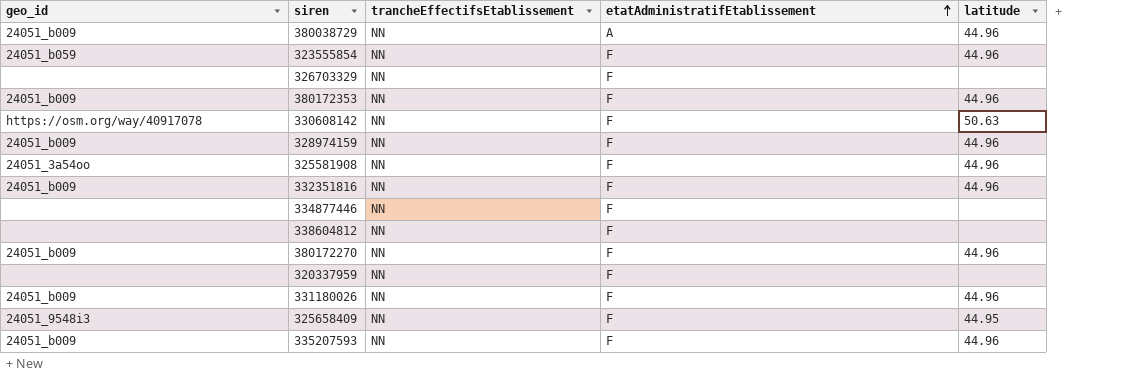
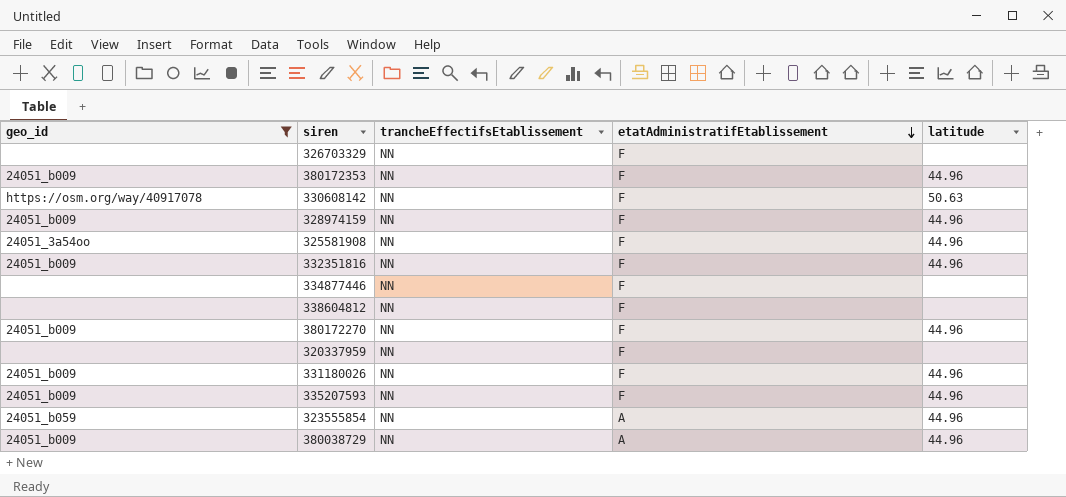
filter: none -> geo_id != 24051_9548i3
row order: etatAdministratifEtablissement ascending -> etatAdministratifEtablissement descending
323555854 | etatAdministratifEtablissement: F -> A

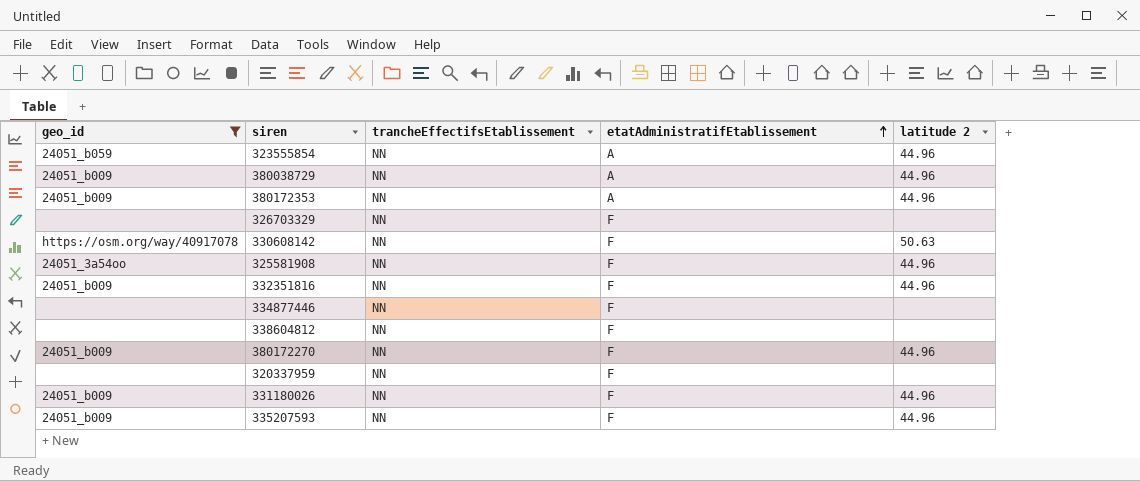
row order: etatAdministratifEtablissement descending -> etatAdministratifEtablissement ascending
column name: latitude -> latitude 2
row 328974159: 24051_b009 | NN | F | 44.96 -> none
380172353 | etatAdministratifEtablissement: F -> A

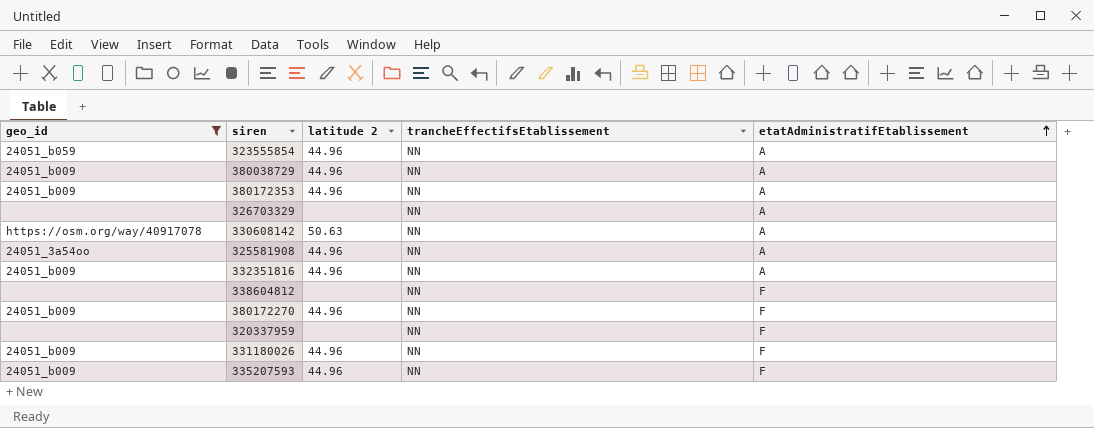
column latitude 2 | position: 5 -> 3
row 334877446: none | NN | F | none -> none
326703329 | etatAdministratifEtablissement: F -> A
330608142 | etatAdministratifEtablissement: F -> A
325581908 | etatAdministratifEtablissement: F -> A
332351816 | etatAdministratifEtablissement: F -> A

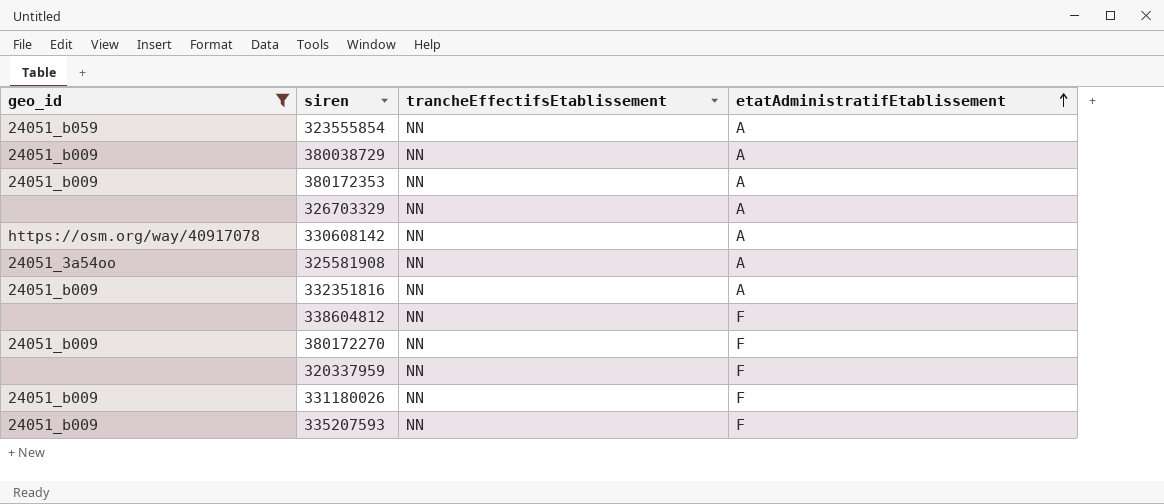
column latitude 2 | position: 3 -> none

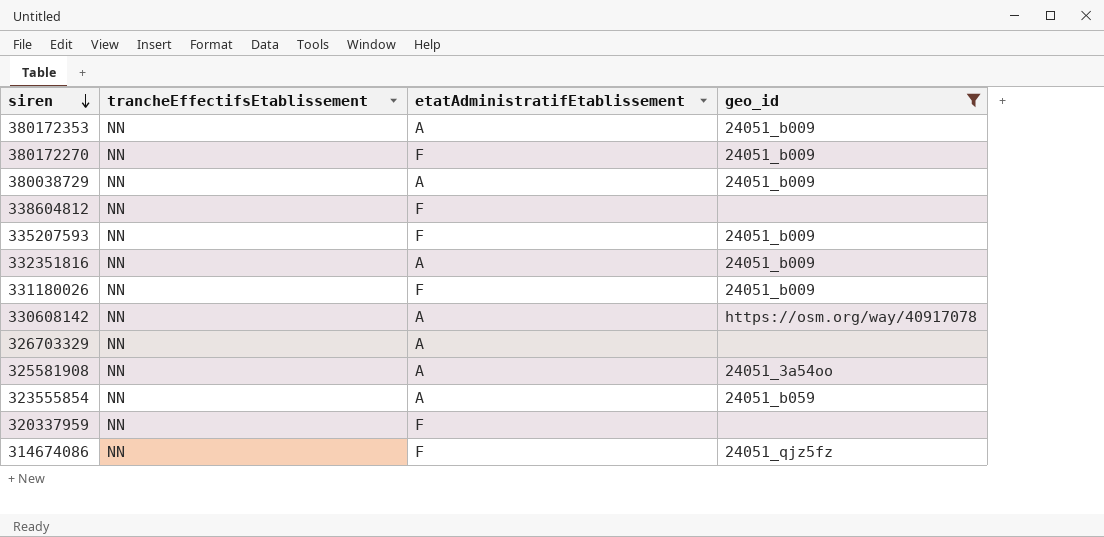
row order: etatAdministratifEtablissement ascending -> siren descending
column geo_id | position: 1 -> 4
row 314674086: none -> NN | F | 24051_qjz5fz

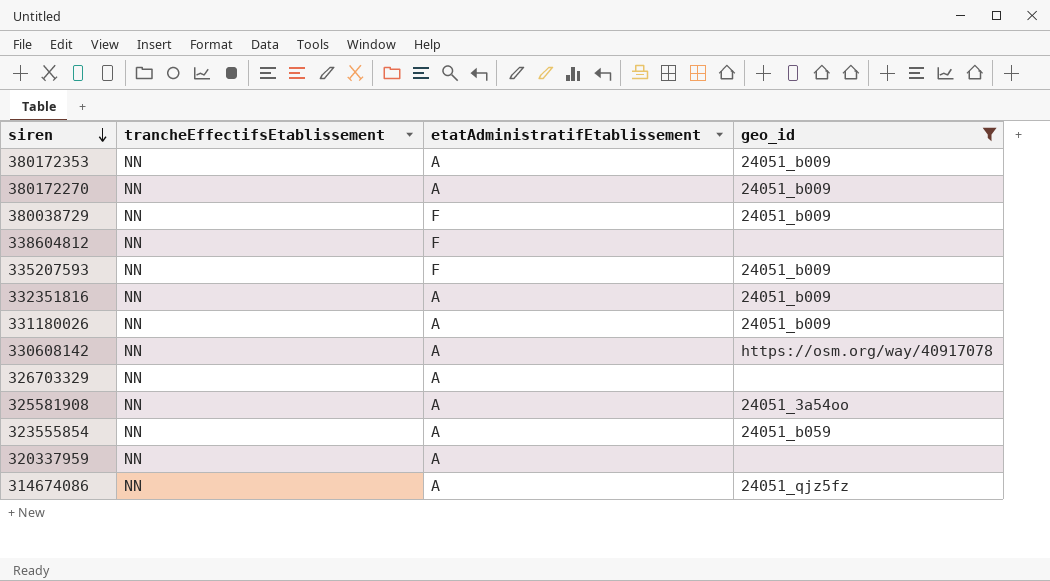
380172270 | etatAdministratifEtablissement: F -> A
380038729 | etatAdministratifEtablissement: A -> F
331180026 | etatAdministratifEtablissement: F -> A
320337959 | etatAdministratifEtablissement: F -> A
314674086 | etatAdministratifEtablissement: F -> A

